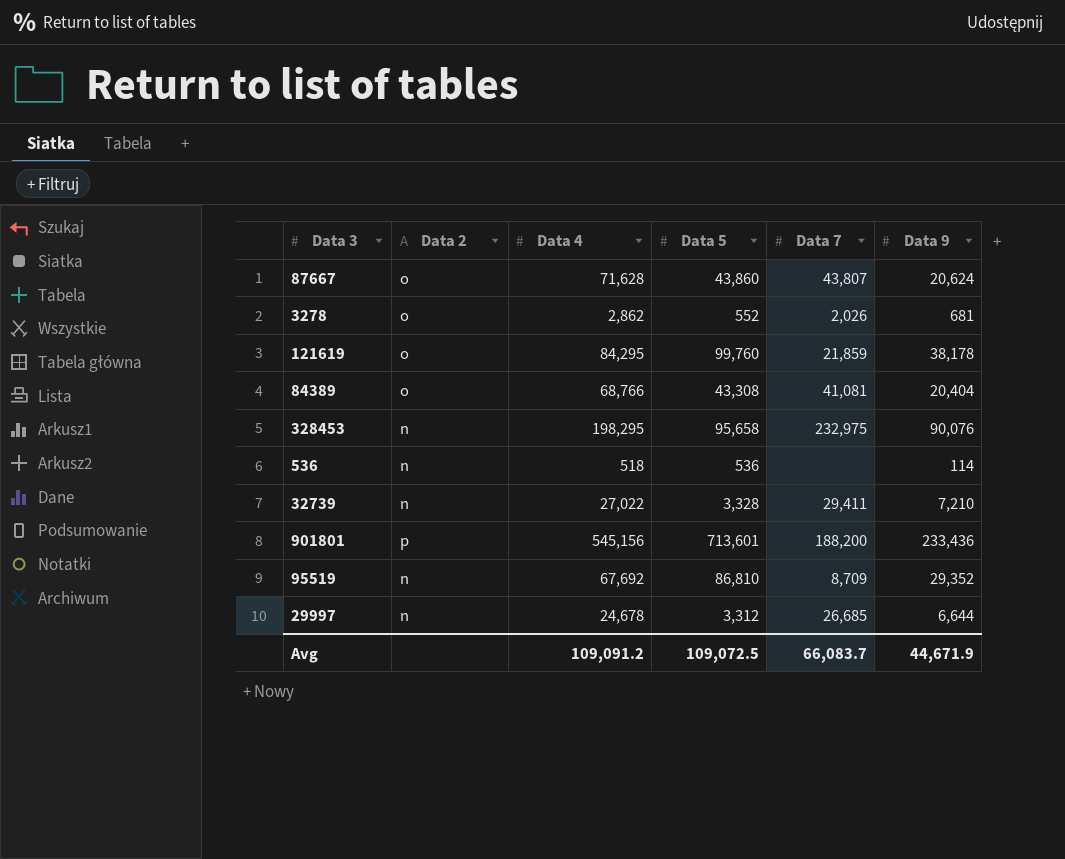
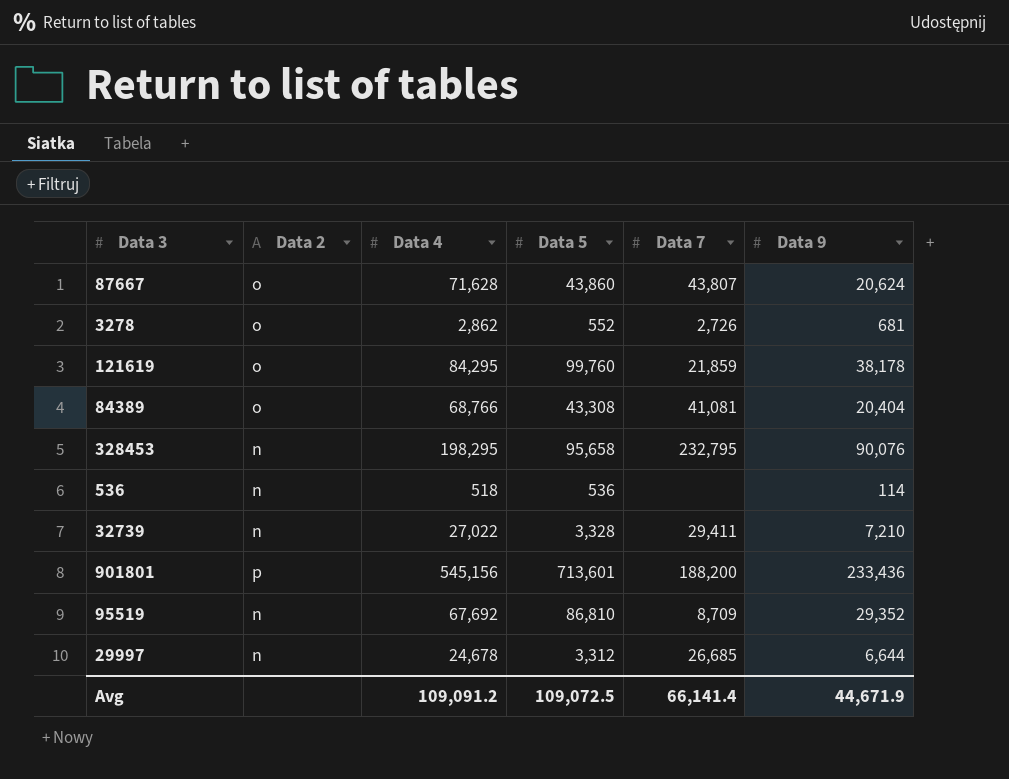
3278 | Data 7: 2,026 -> 2,726
328453 | Data 7: 232,975 -> 232,795
Avg | Data 7: 66,083.7 -> 66,141.4

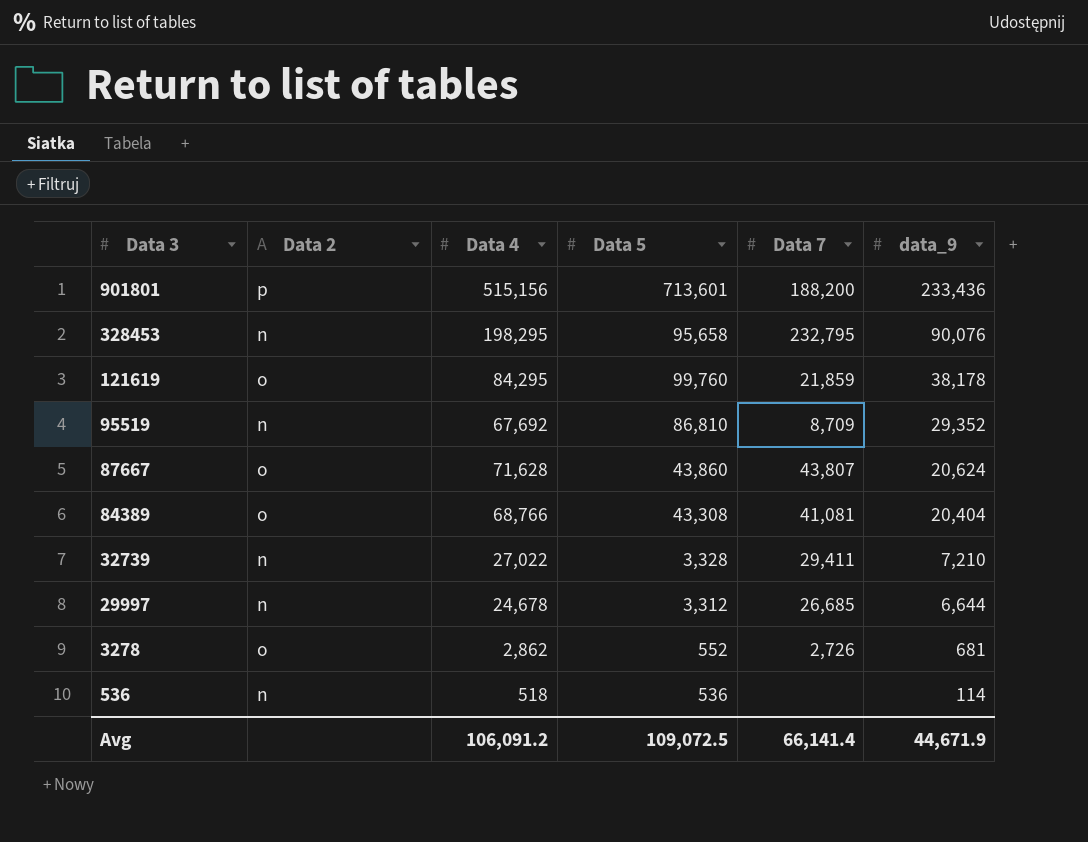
row order: none -> Data 3 descending
column name: Data 9 -> data_9
901801 | Data 4: 545,156 -> 515,156
Avg | Data 4: 109,091.2 -> 106,091.2

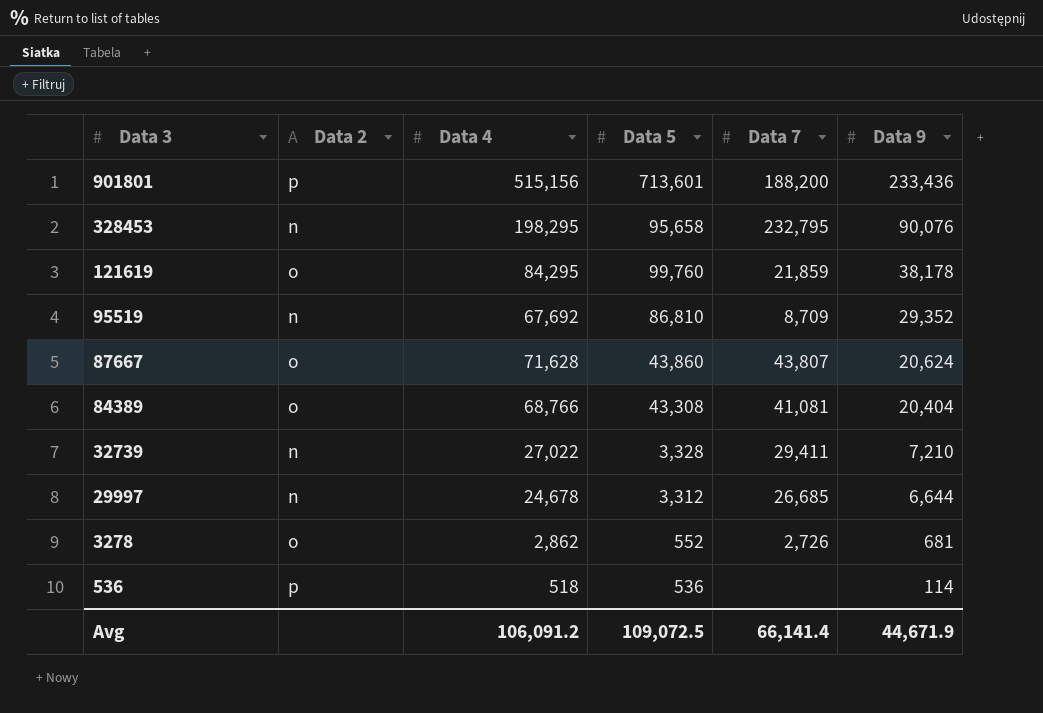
column name: data_9 -> Data 9
536 | Data 2: n -> p

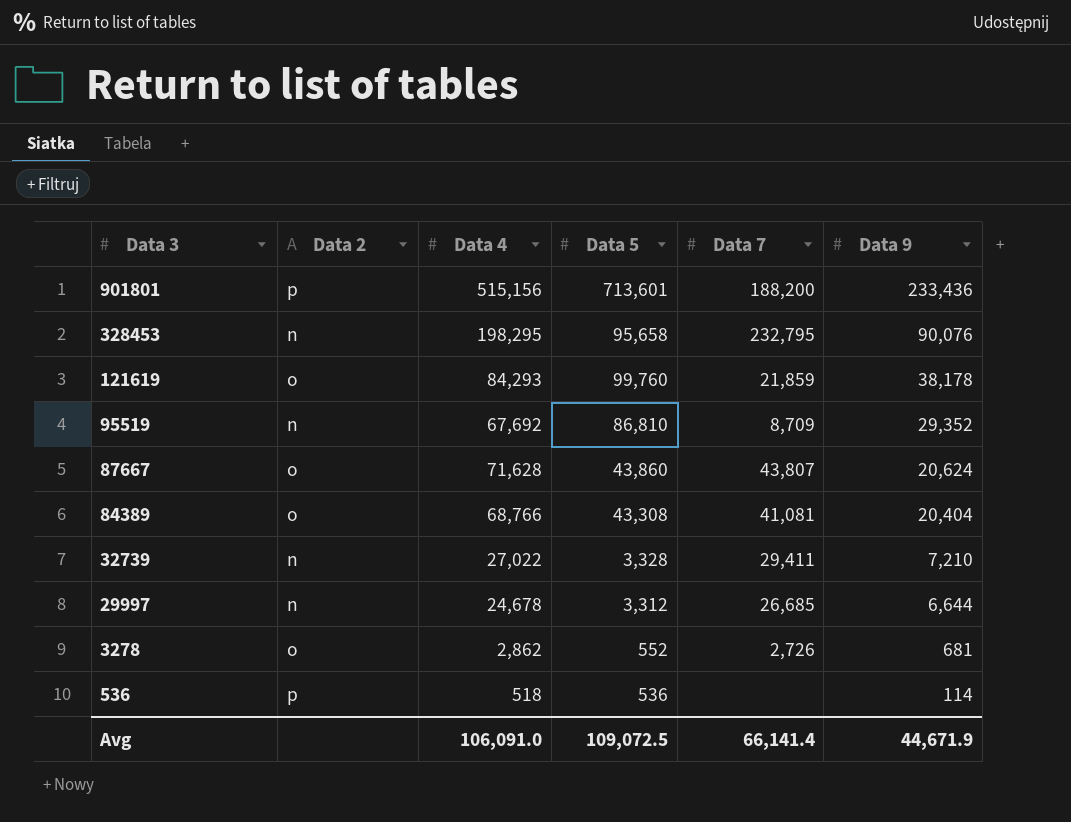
121619 | Data 4: 84,295 -> 84,293
Avg | Data 4: 106,091.2 -> 106,091.0

